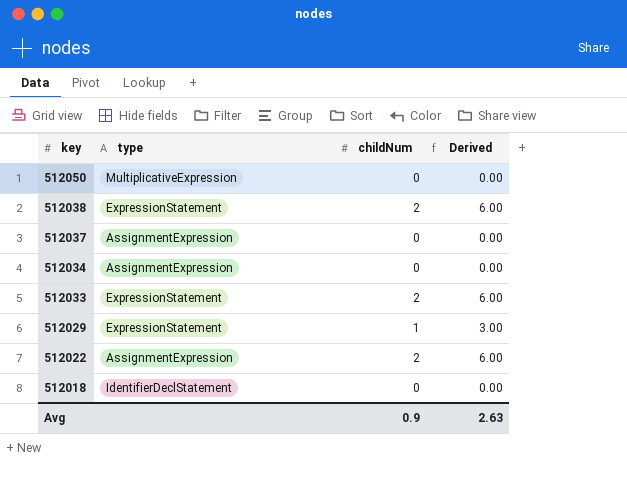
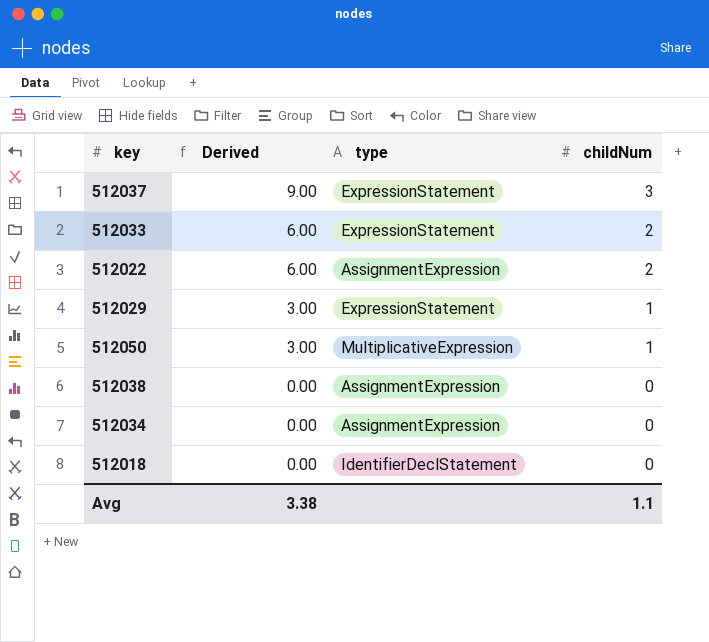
row order: key descending -> Derived descending
column Derived | position: 4 -> 2
512037 | Derived: 0.00 -> 9.00
512037 | type: AssignmentExpression -> ExpressionStatement
512037 | childNum: 0 -> 3
512050 | Derived: 0.00 -> 3.00
512050 | childNum: 0 -> 1
512038 | Derived: 6.00 -> 0.00
512038 | type: ExpressionStatement -> AssignmentExpression
512038 | childNum: 2 -> 0
Avg | Derived: 2.63 -> 3.38
Avg | childNum: 0.9 -> 1.1

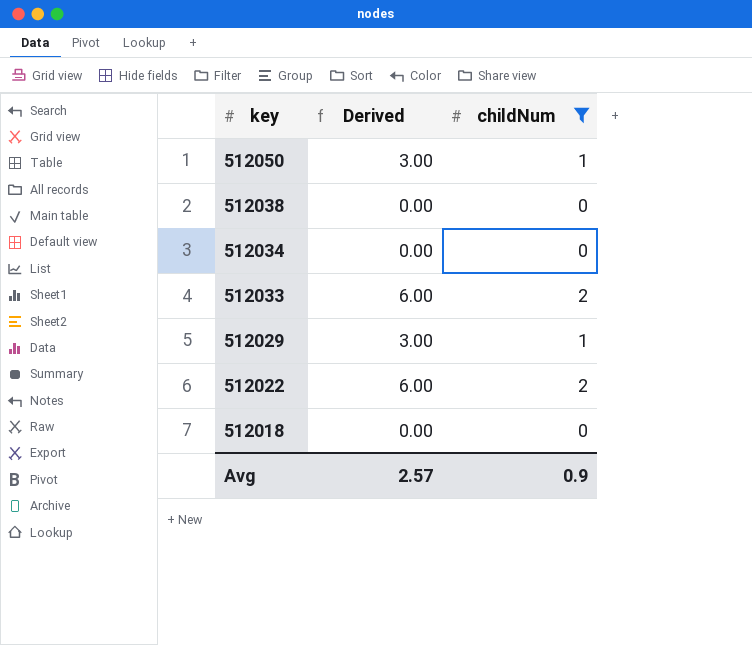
filter: none -> childNum != 3
row order: Derived descending -> key descending
column type | position: 3 -> none
Avg | Derived: 3.38 -> 2.57
Avg | childNum: 1.1 -> 0.9

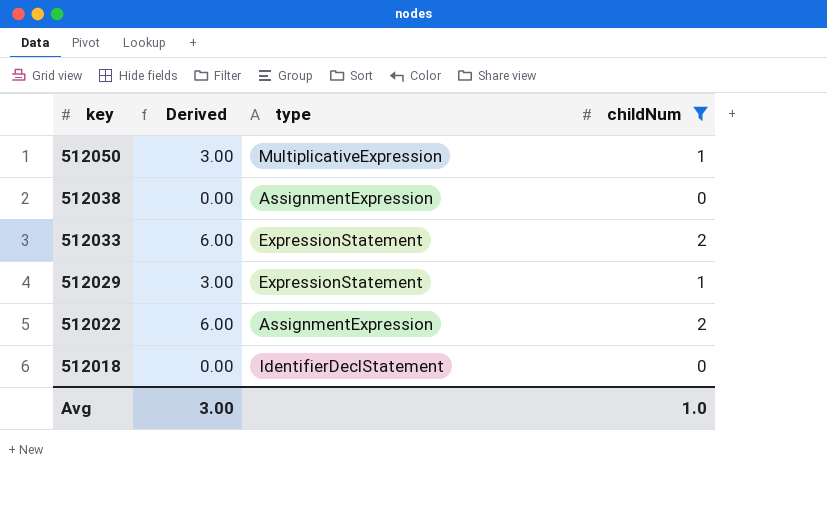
column type | position: none -> 3
row 512034: 0.00 | 0 -> none
Avg | Derived: 2.57 -> 3.00
Avg | childNum: 0.9 -> 1.0

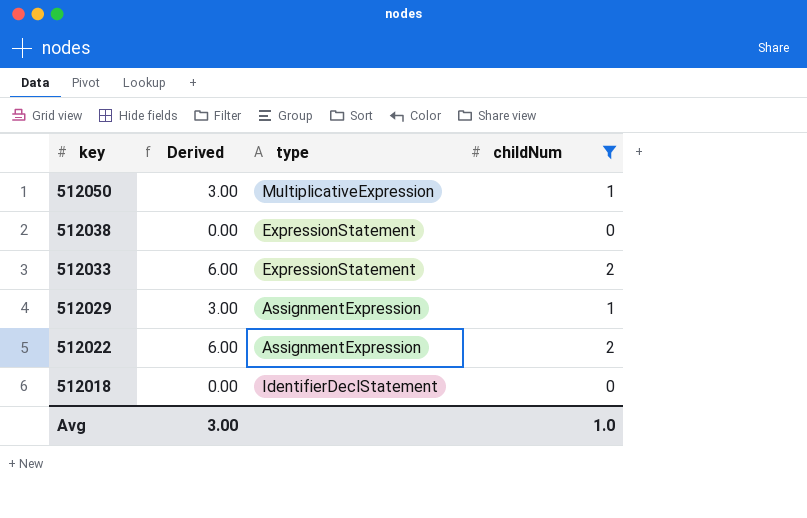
512038 | type: AssignmentExpression -> ExpressionStatement
512029 | type: ExpressionStatement -> AssignmentExpression

